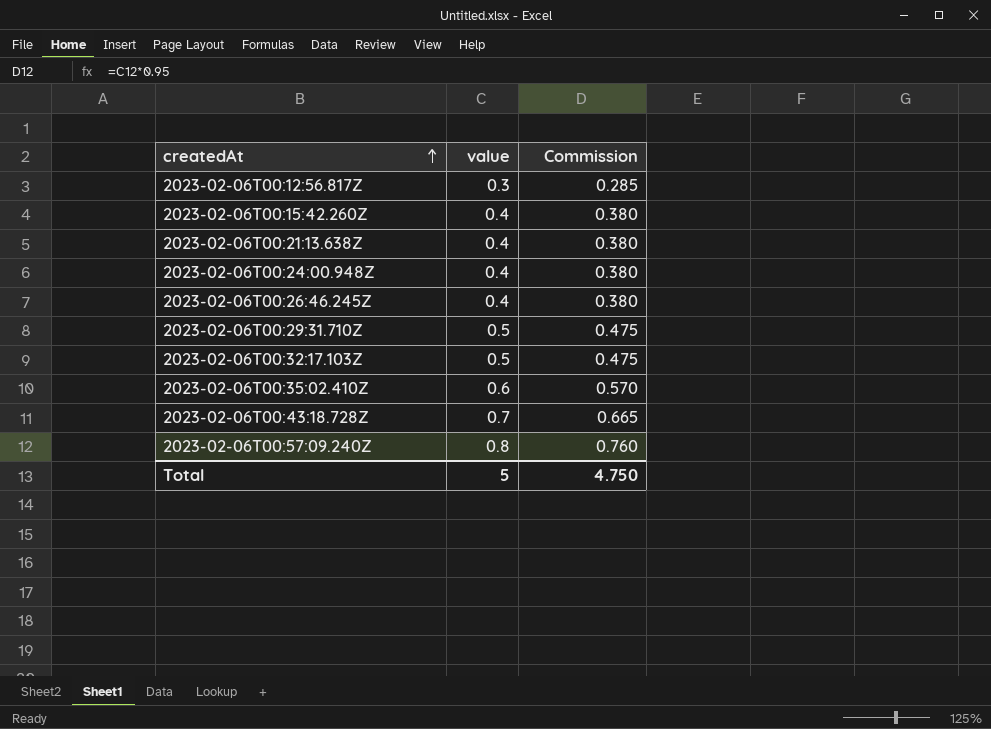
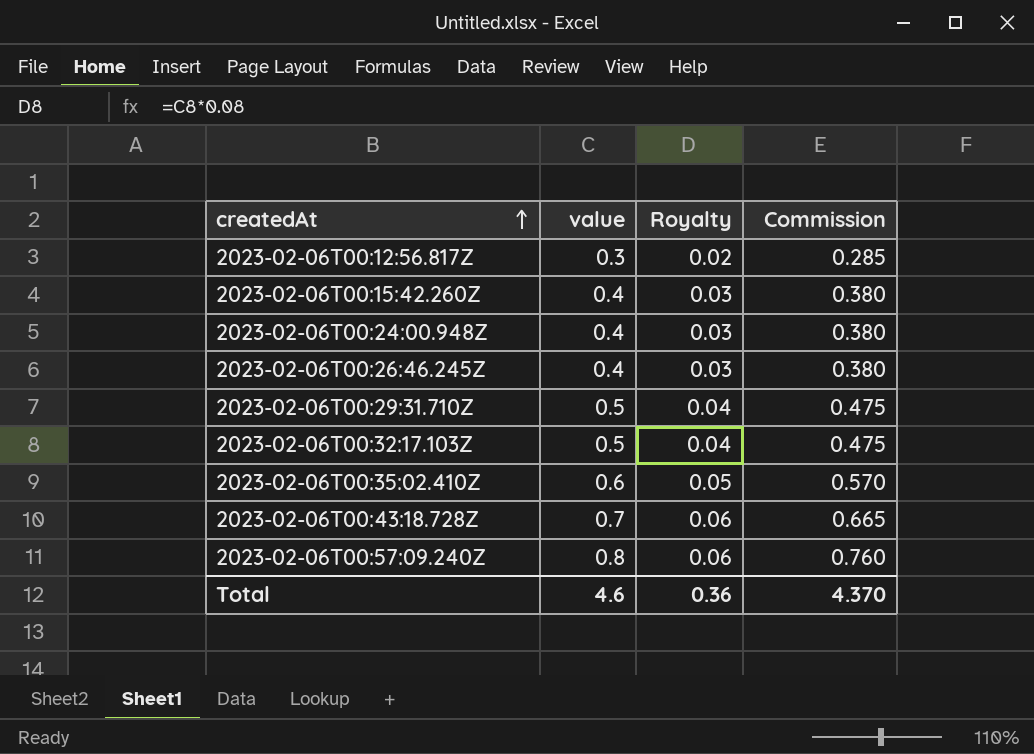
column Royalty | formula: none -> [value] * 0.08
row 2023-02-06T00:21:13.638Z: 0.4 | 0.380 -> none
Total | value: 5 -> 4.6
Total | Commission: 4.750 -> 4.370

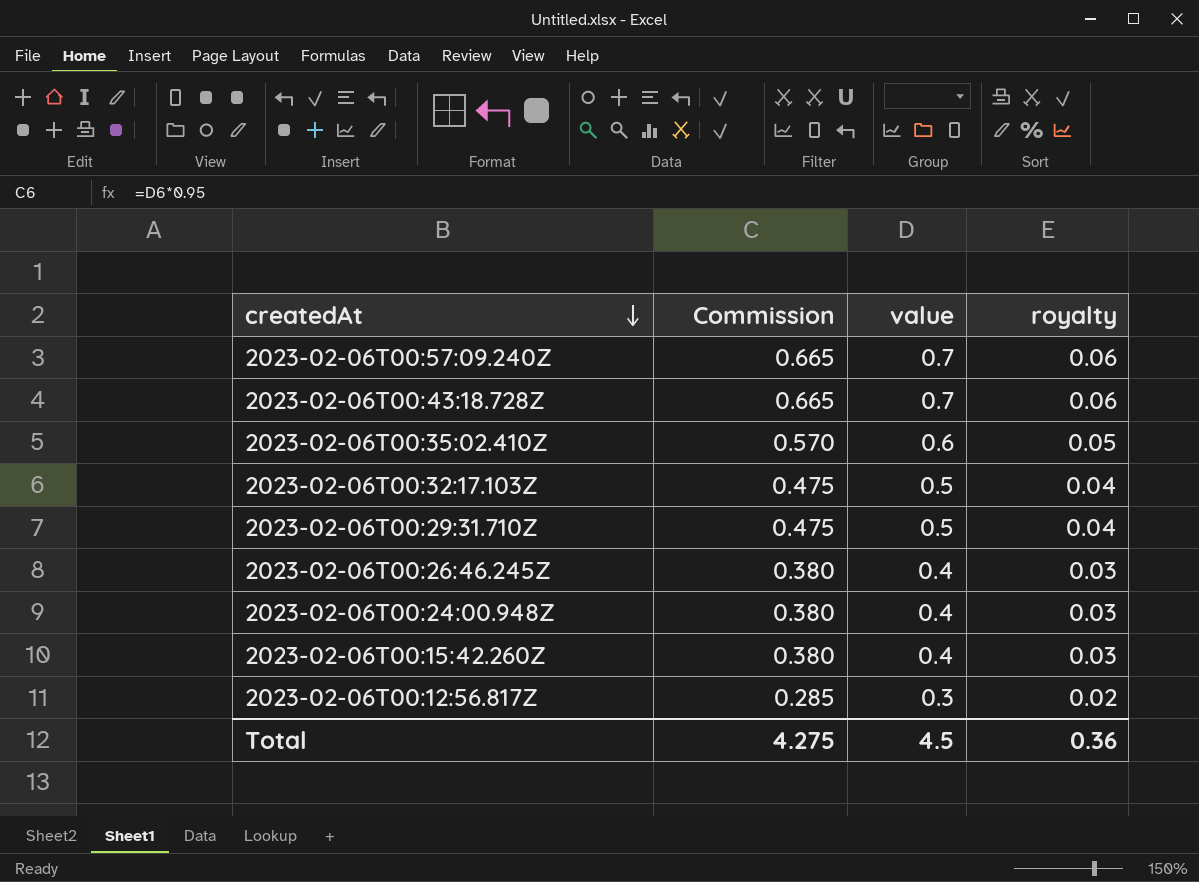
row order: createdAt ascending -> createdAt descending
column Commission | position: 4 -> 2
column name: Royalty -> royalty
2023-02-06T00:57:09.240Z | Commission: 0.760 -> 0.665
2023-02-06T00:57:09.240Z | value: 0.8 -> 0.7
Total | Commission: 4.370 -> 4.275
Total | value: 4.6 -> 4.5

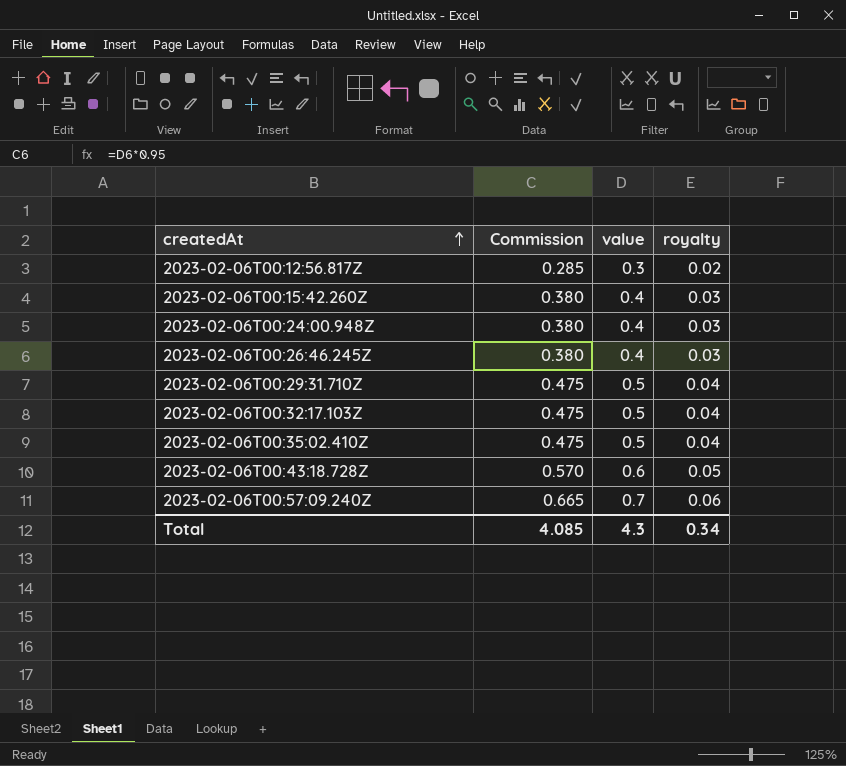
row order: createdAt descending -> createdAt ascending
2023-02-06T00:35:02.410Z | Commission: 0.570 -> 0.475
2023-02-06T00:35:02.410Z | value: 0.6 -> 0.5
2023-02-06T00:35:02.410Z | royalty: 0.05 -> 0.04
2023-02-06T00:43:18.728Z | Commission: 0.665 -> 0.570
2023-02-06T00:43:18.728Z | value: 0.7 -> 0.6
2023-02-06T00:43:18.728Z | royalty: 0.06 -> 0.05
Total | Commission: 4.275 -> 4.085
Total | value: 4.5 -> 4.3
Total | royalty: 0.36 -> 0.34

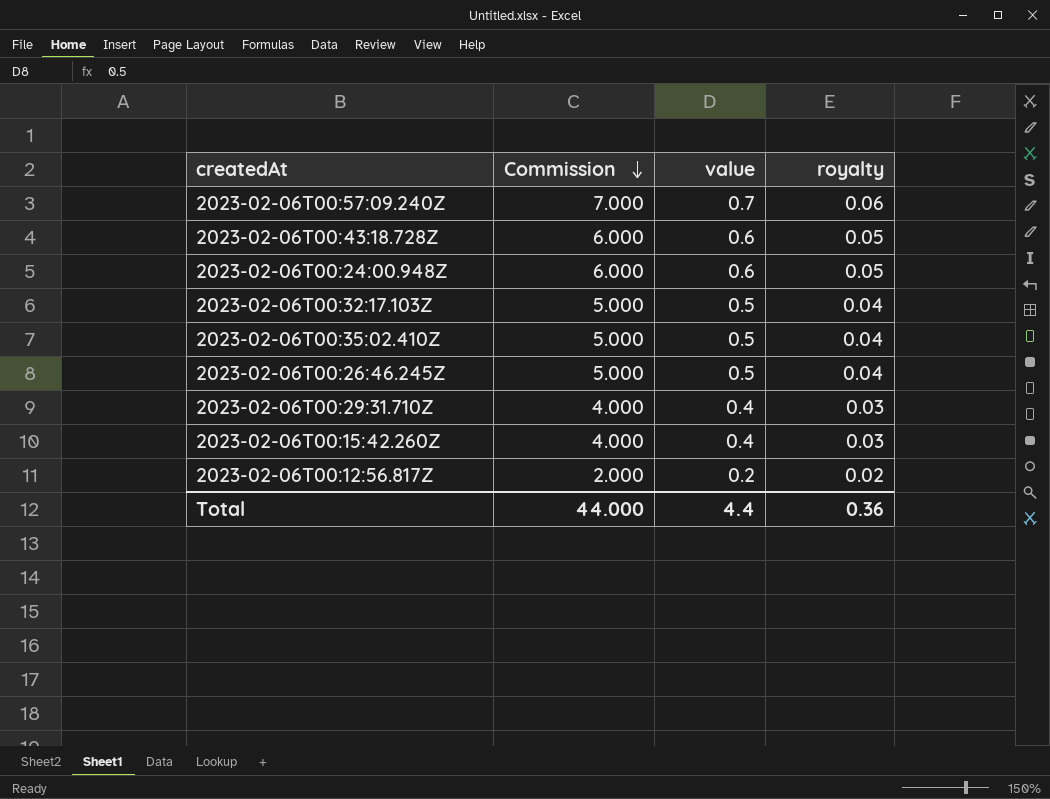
row order: createdAt ascending -> Commission descending
column Commission | formula: [value] * 0.95 -> [value] * 10
2023-02-06T00:24:00.948Z | value: 0.4 -> 0.6
2023-02-06T00:24:00.948Z | royalty: 0.03 -> 0.05
2023-02-06T00:26:46.245Z | value: 0.4 -> 0.5
2023-02-06T00:26:46.245Z | royalty: 0.03 -> 0.04
2023-02-06T00:29:31.710Z | value: 0.5 -> 0.4
2023-02-06T00:29:31.710Z | royalty: 0.04 -> 0.03
2023-02-06T00:12:56.817Z | value: 0.3 -> 0.2
Total | Commission: 4.085 -> 44.000
Total | value: 4.3 -> 4.4
Total | royalty: 0.34 -> 0.36

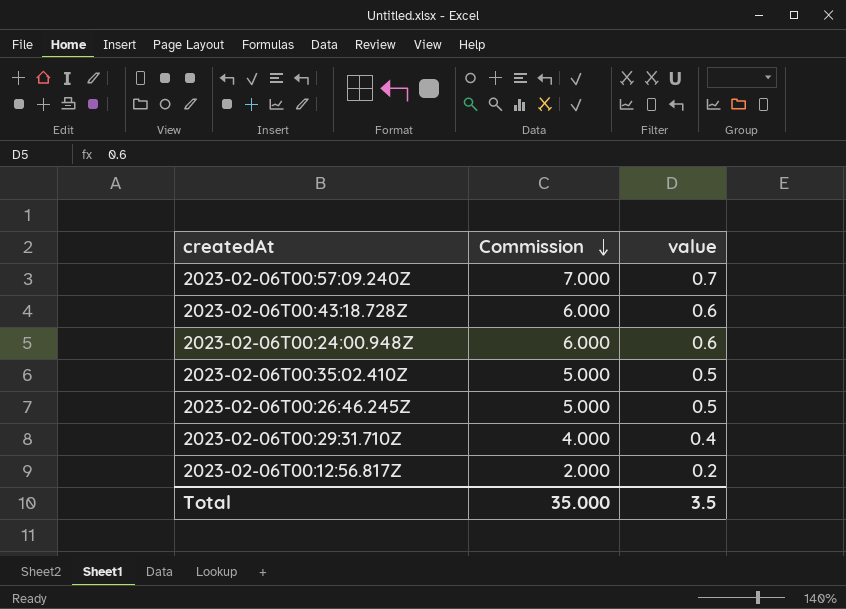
column royalty | formula: [value] * 0.08 -> none
row 2023-02-06T00:32:17.103Z: 5.000 | 0.5 | 0.04 -> none
row 2023-02-06T00:15:42.260Z: 4.000 | 0.4 | 0.03 -> none
Total | Commission: 44.000 -> 35.000
Total | value: 4.4 -> 3.5

